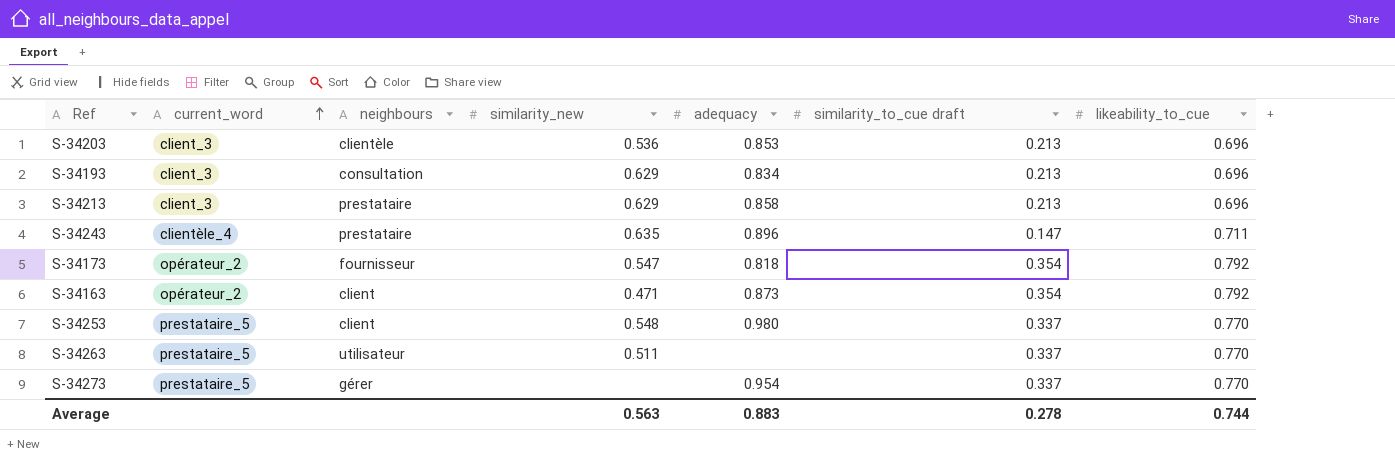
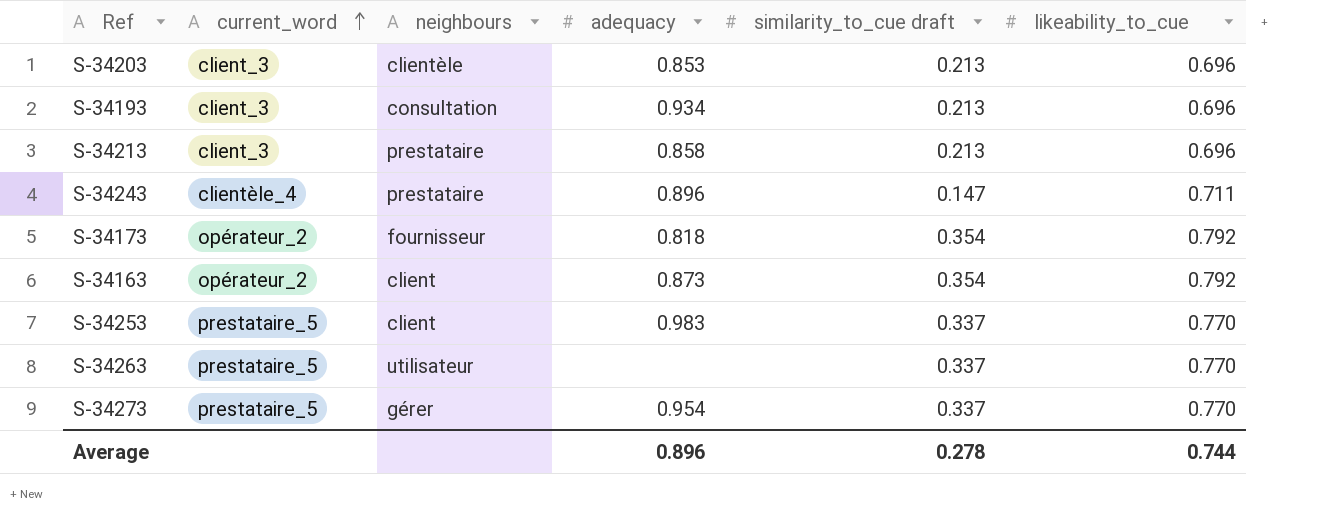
column similarity_new | position: 4 -> none
S-34193 | adequacy: 0.834 -> 0.934
S-34253 | adequacy: 0.980 -> 0.983
Average | adequacy: 0.883 -> 0.896

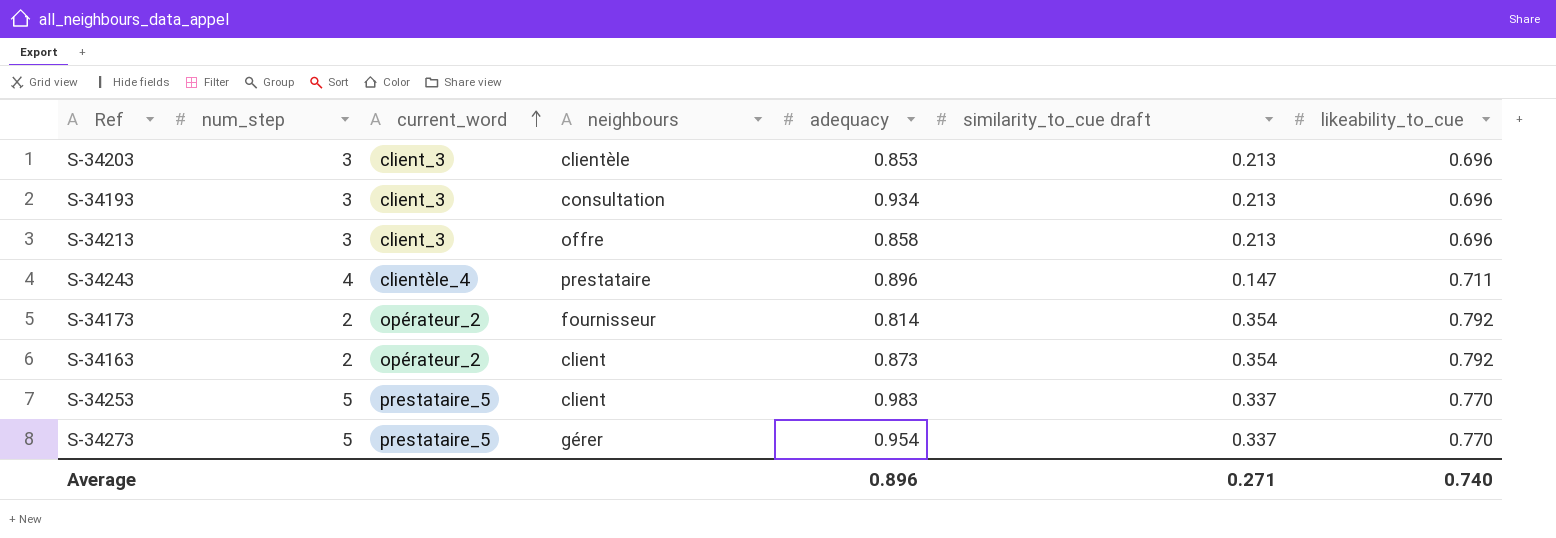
column num_step | position: none -> 2
row S-34263: prestataire_5 | utilisateur | none | 0.337 | 0.770 -> none
S-34213 | neighbours: prestataire -> offre
S-34173 | adequacy: 0.818 -> 0.814
Average | similarity_to_cue draft: 0.278 -> 0.271
Average | likeability_to_cue: 0.744 -> 0.740

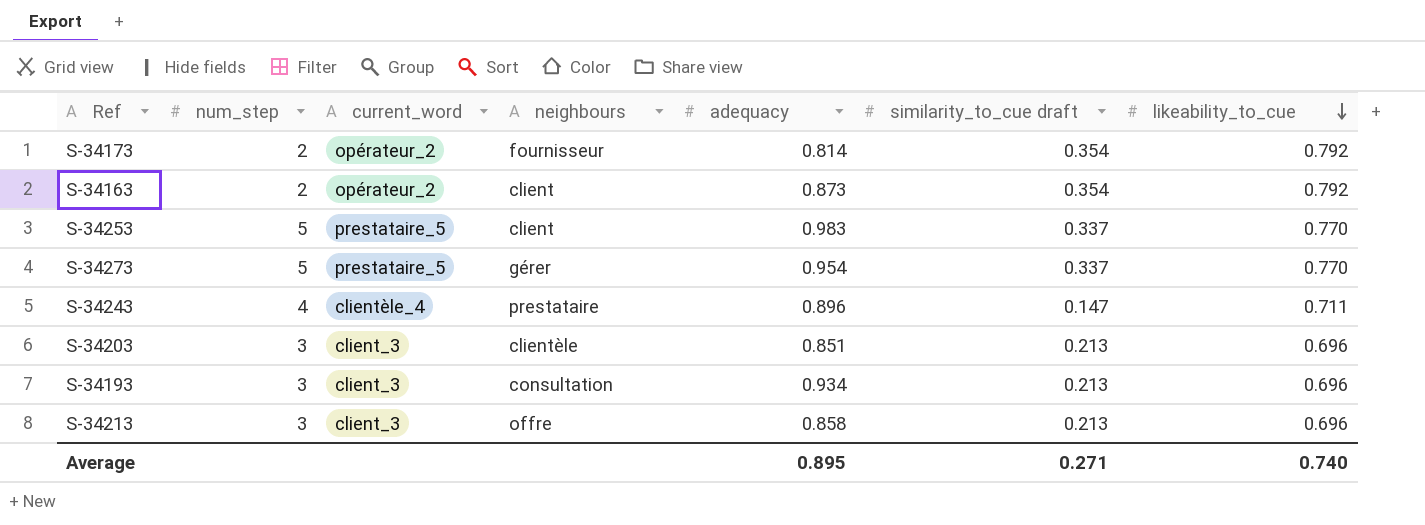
row order: current_word ascending -> likeability_to_cue descending
S-34203 | adequacy: 0.853 -> 0.851
Average | adequacy: 0.896 -> 0.895

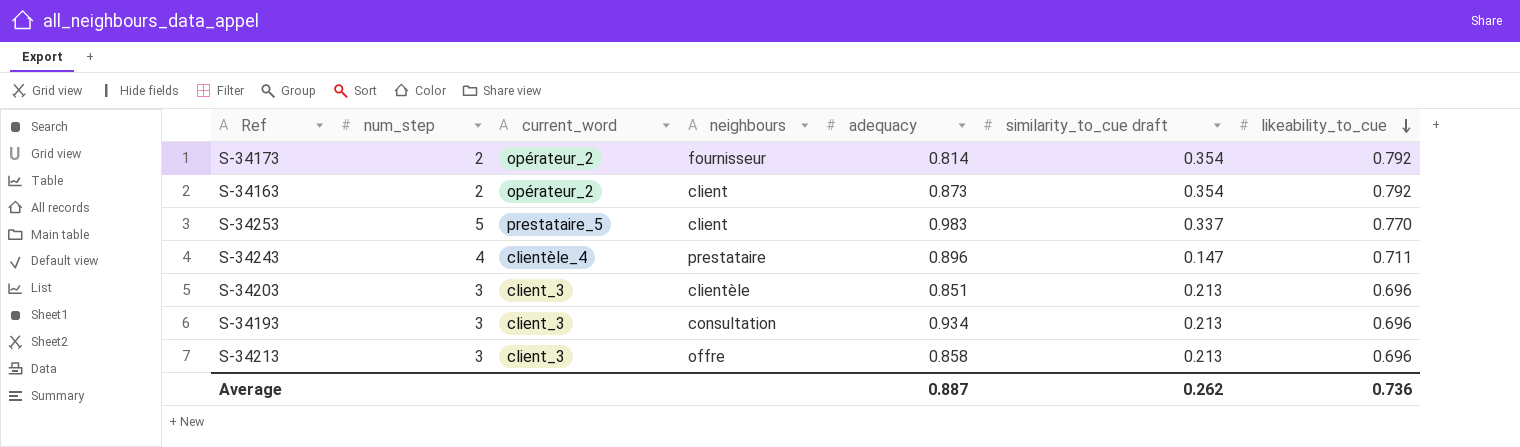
row S-34273: 5 | prestataire_5 | gérer | 0.954 | 0.337 | 0.770 -> none
Average | adequacy: 0.895 -> 0.887
Average | similarity_to_cue draft: 0.271 -> 0.262
Average | likeability_to_cue: 0.740 -> 0.736

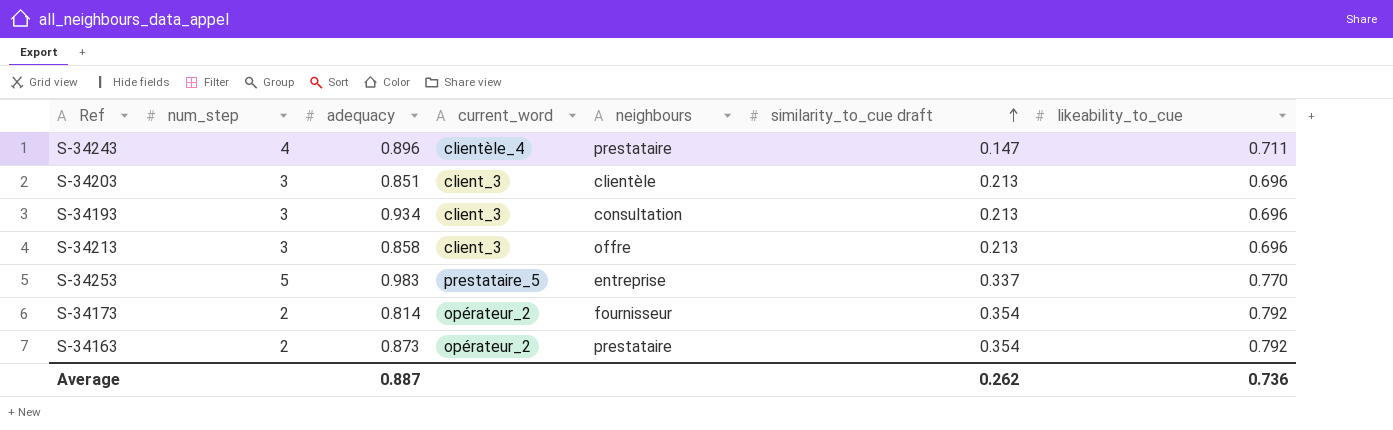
row order: likeability_to_cue descending -> similarity_to_cue draft ascending
column adequacy | position: 5 -> 3
S-34253 | neighbours: client -> entreprise
S-34163 | neighbours: client -> prestataire

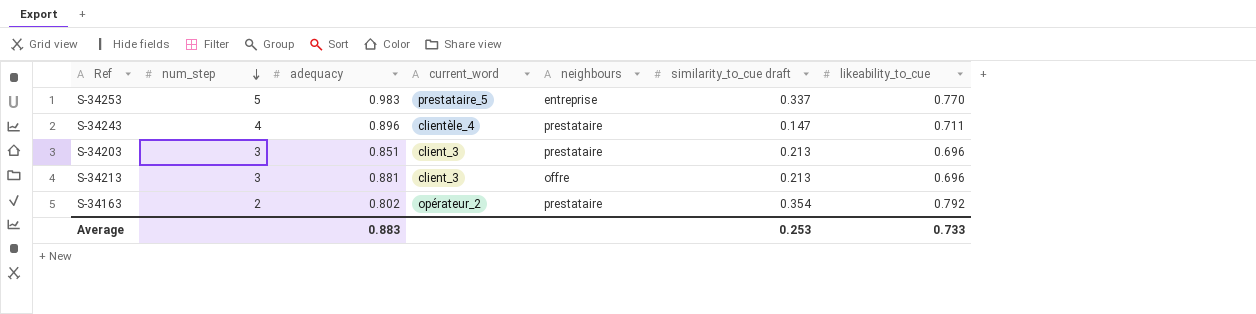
row order: similarity_to_cue draft ascending -> num_step descending
row S-34193: 3 | 0.934 | client_3 | consultation | 0.213 | 0.696 -> none
row S-34173: 2 | 0.814 | opérateur_2 | fournisseur | 0.354 | 0.792 -> none
S-34203 | neighbours: clientèle -> prestataire
S-34213 | adequacy: 0.858 -> 0.881
S-34163 | adequacy: 0.873 -> 0.802
Average | adequacy: 0.887 -> 0.883
Average | similarity_to_cue draft: 0.262 -> 0.253
Average | likeability_to_cue: 0.736 -> 0.733

